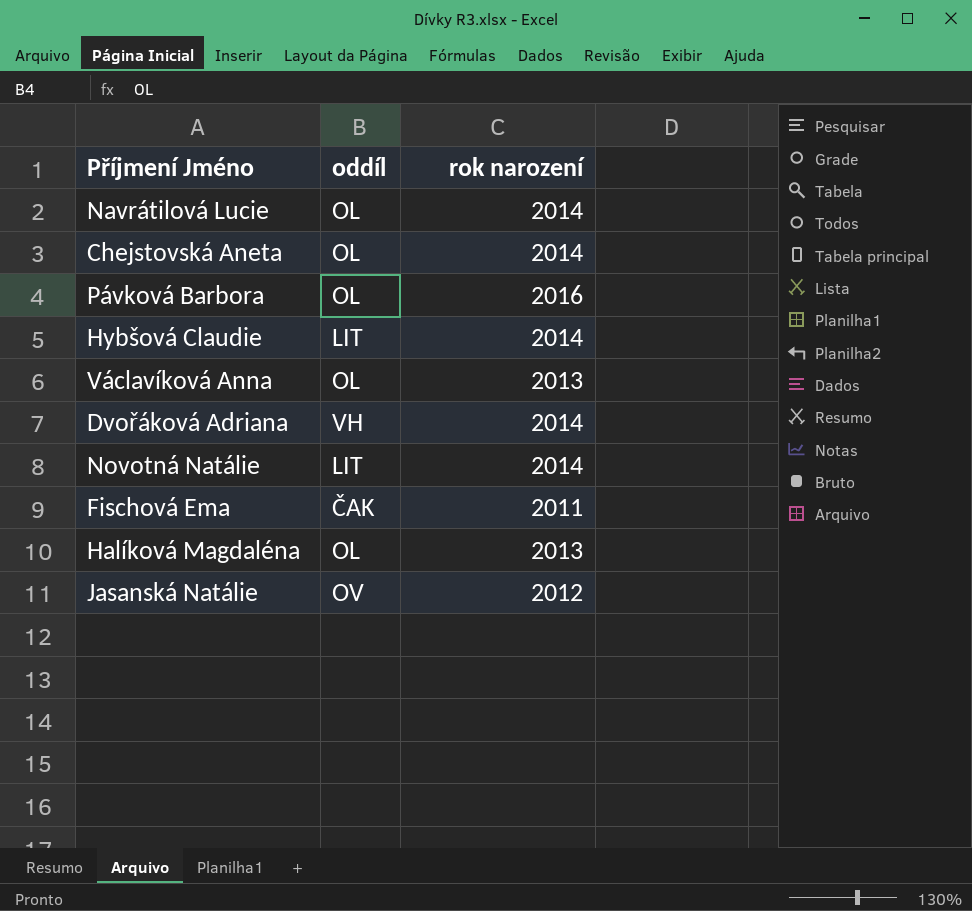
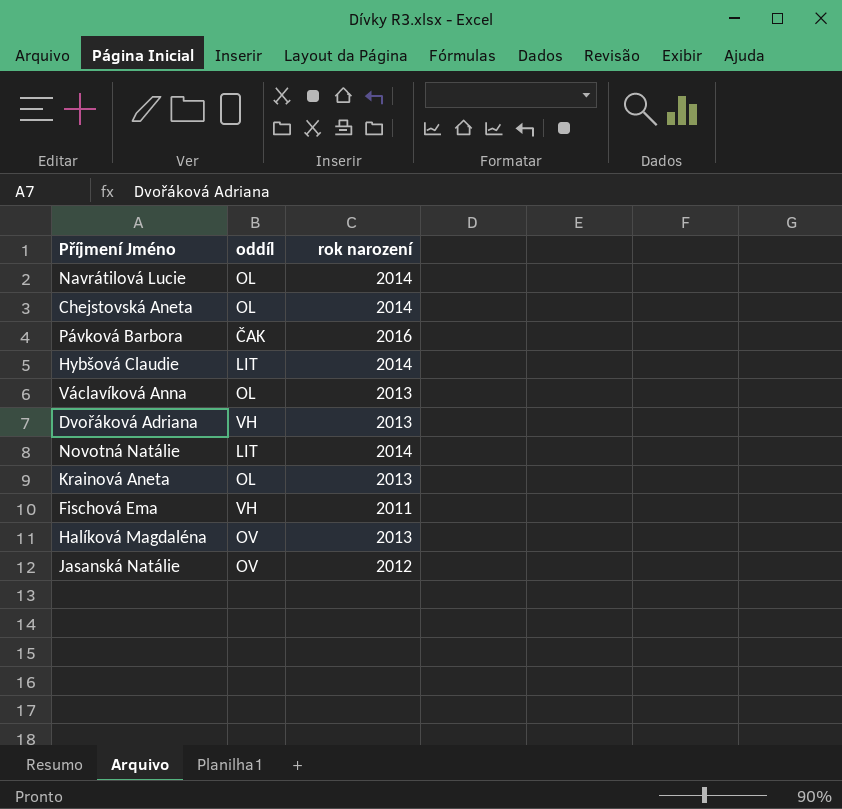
Pávková Barbora | oddíl: OL -> ČAK
Dvořáková Adriana | rok narození: 2014 -> 2013
row Krainová Aneta: none -> OL | 2013
Fischová Ema | oddíl: ČAK -> VH
Halíková Magdaléna | oddíl: OL -> OV

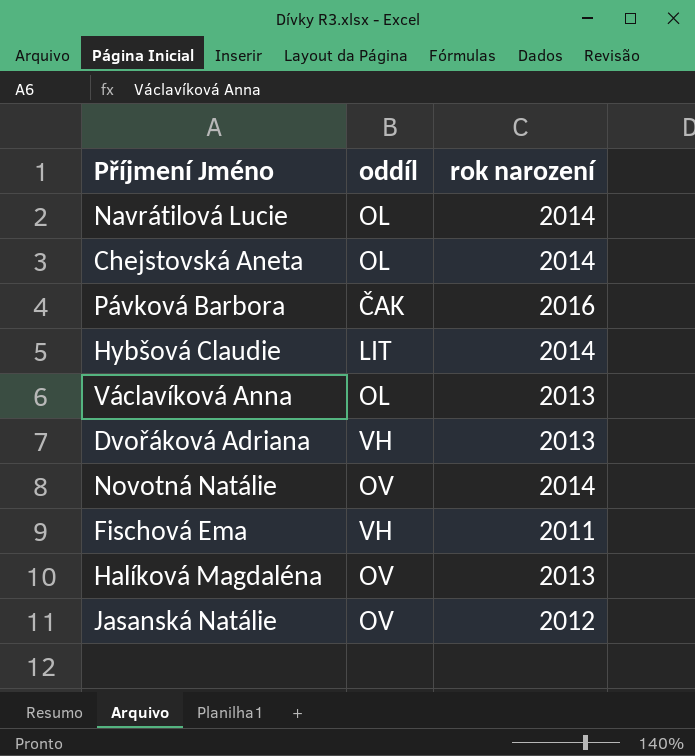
row Krainová Aneta: OL | 2013 -> none
Novotná Natálie | oddíl: LIT -> OV

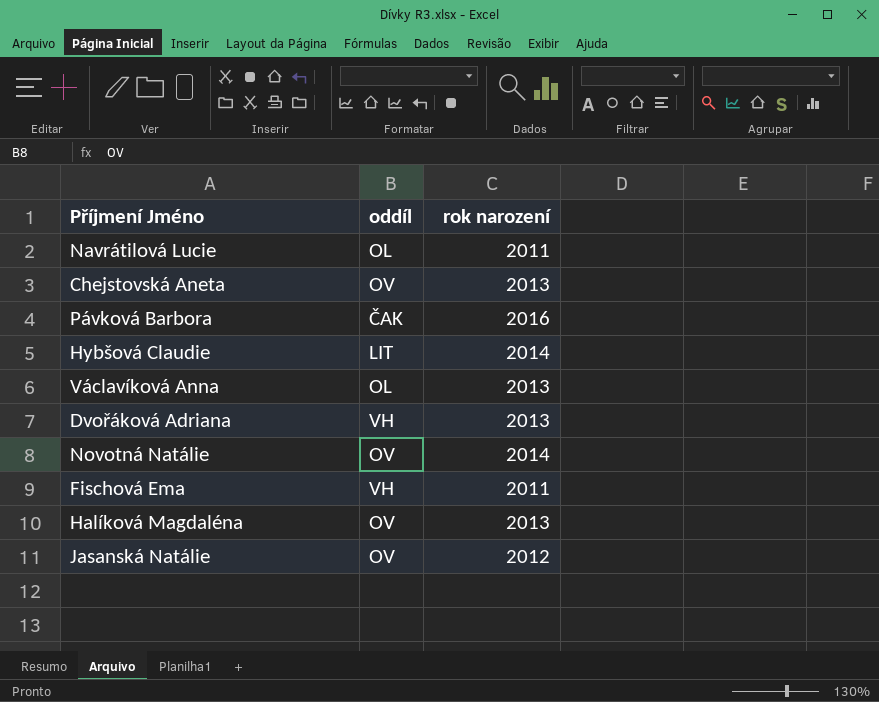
Navrátilová Lucie | rok narození: 2014 -> 2011
Chejstovská Aneta | oddíl: OL -> OV
Chejstovská Aneta | rok narození: 2014 -> 2013

